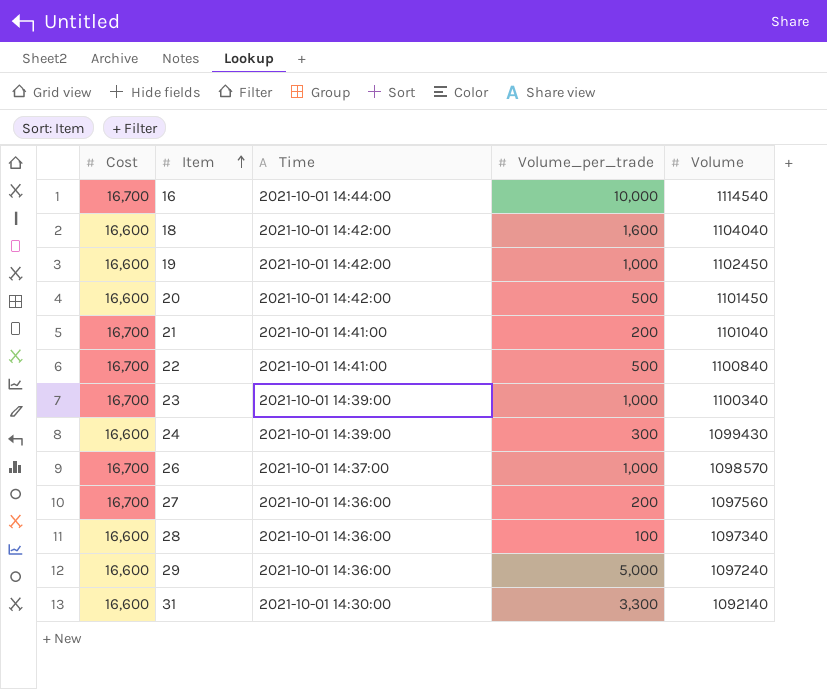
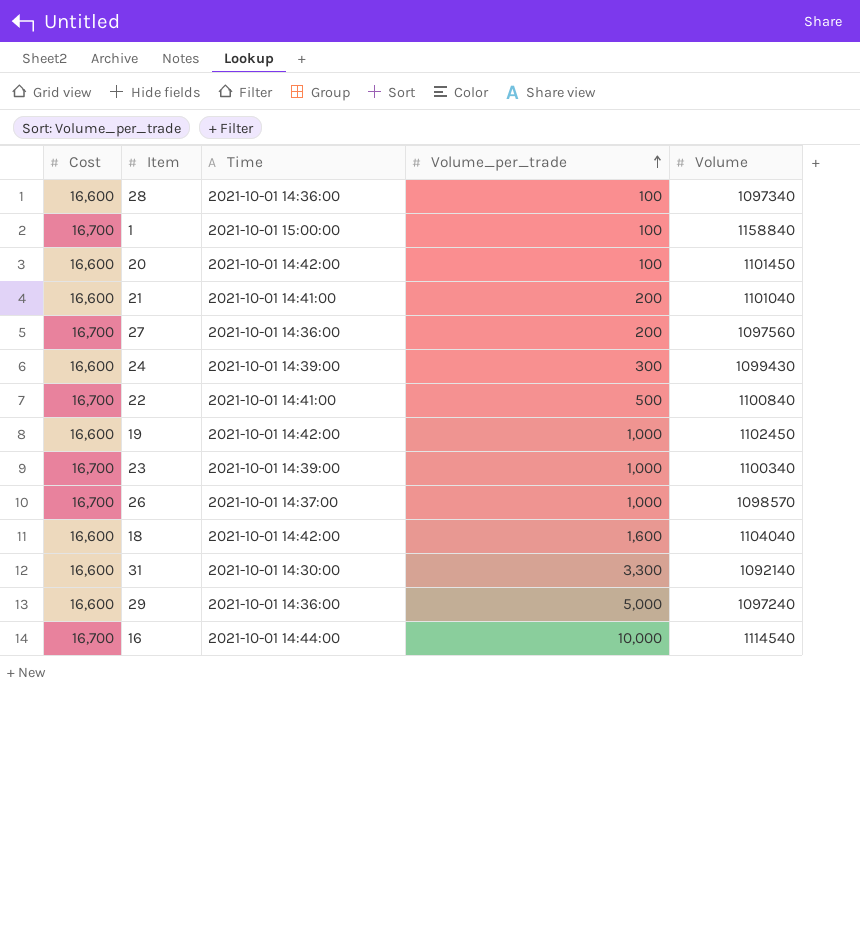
row order: Item ascending -> Volume_per_trade ascending
row 1: none -> 16,700 | 2021-10-01 15:00:00 | 100 | 1158840
20 | Volume_per_trade: 500 -> 100
21 | Cost: 16,700 -> 16,600

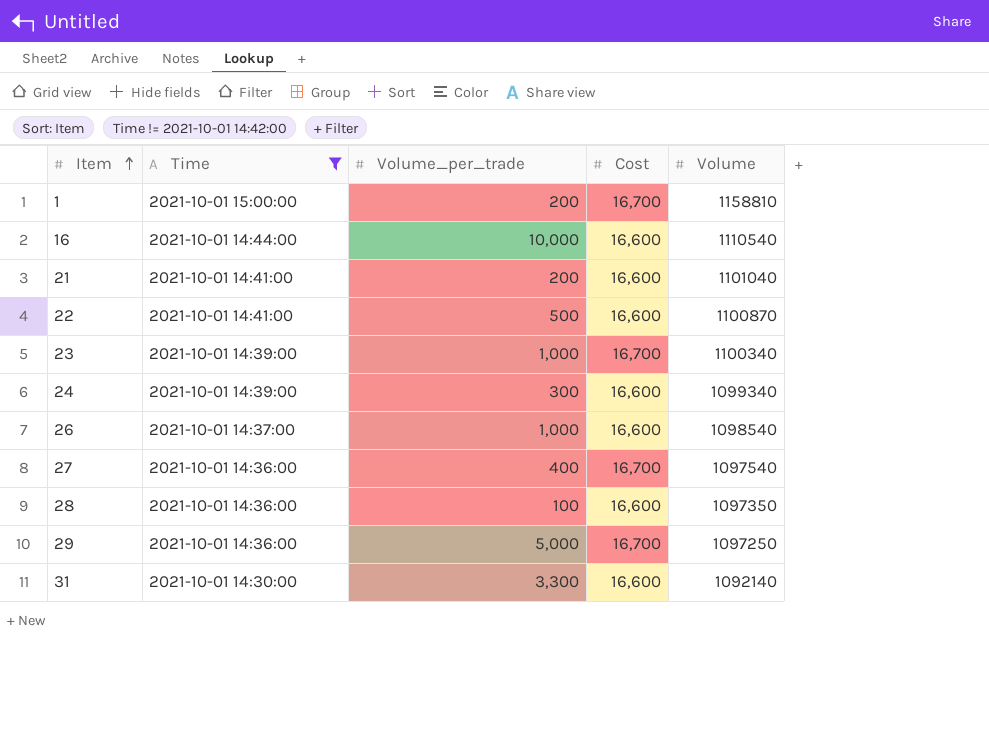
filter: none -> Time != 2021-10-01 14:42:00
row order: Volume_per_trade ascending -> Item ascending
column Cost | position: 1 -> 4
1 | Volume_per_trade: 100 -> 200
1 | Volume: 1158840 -> 1158810
16 | Cost: 16,700 -> 16,600
16 | Volume: 1114540 -> 1110540
22 | Cost: 16,700 -> 16,600
22 | Volume: 1100840 -> 1100870
24 | Volume: 1099430 -> 1099340
26 | Cost: 16,700 -> 16,600
26 | Volume: 1098570 -> 1098540
27 | Volume_per_trade: 200 -> 400
27 | Volume: 1097560 -> 1097540
28 | Volume: 1097340 -> 1097350
29 | Cost: 16,600 -> 16,700
29 | Volume: 1097240 -> 1097250

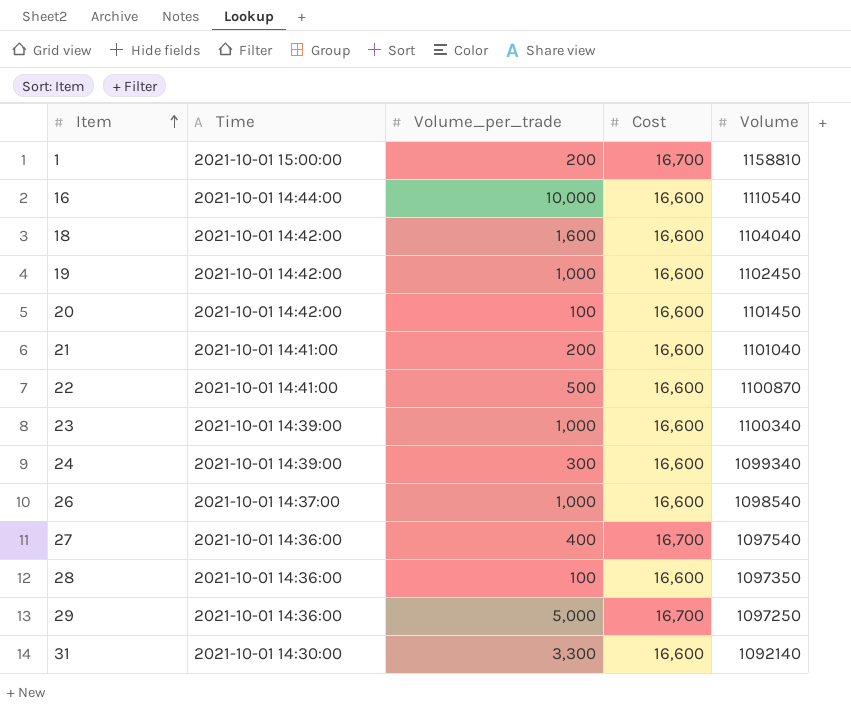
filter: Time != 2021-10-01 14:42:00 -> none
23 | Cost: 16,700 -> 16,600

